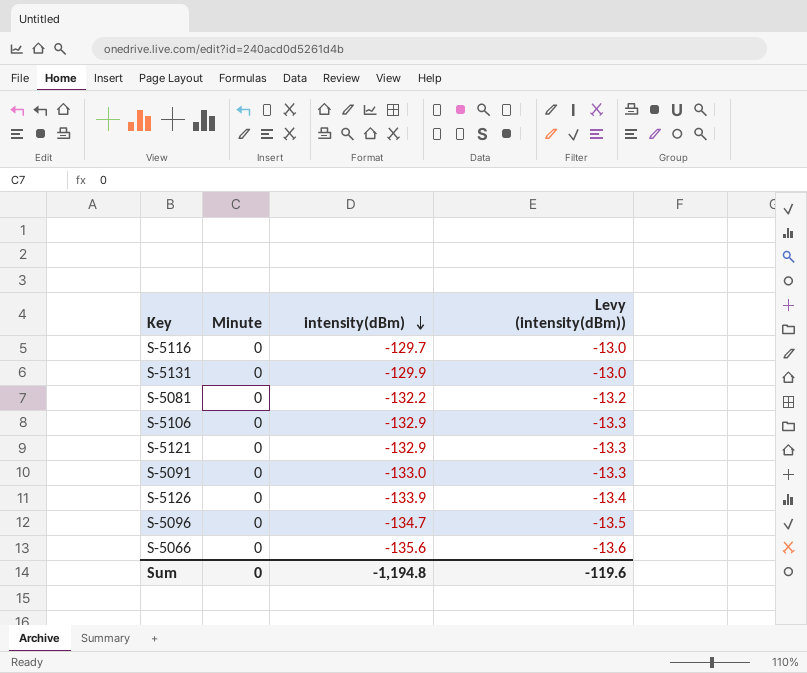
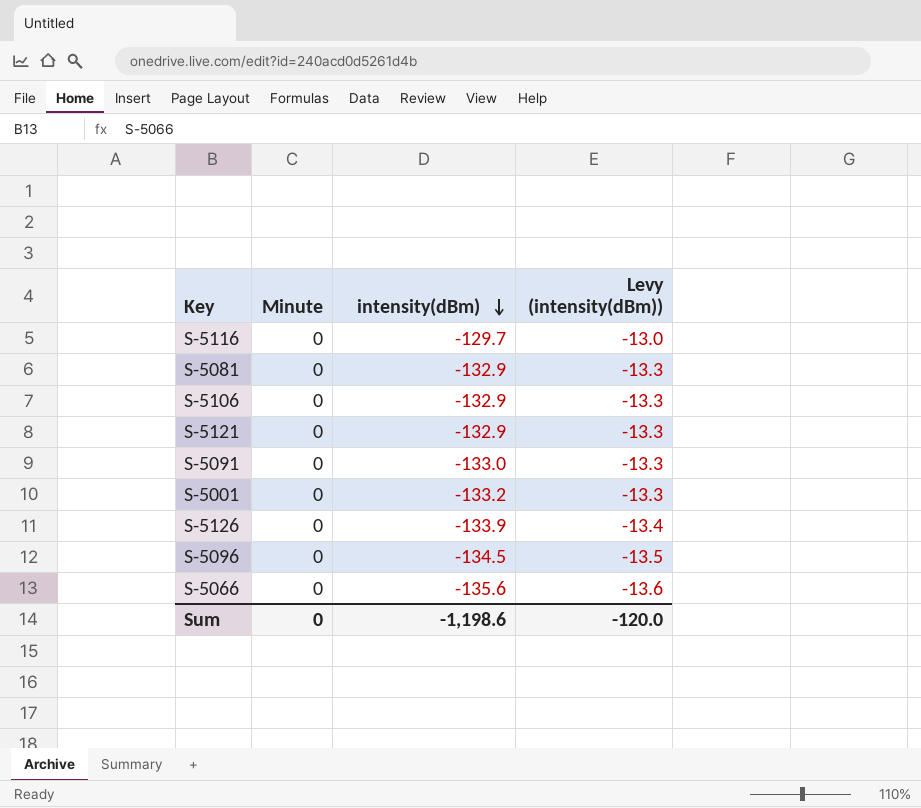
row S-5131: 0 | -129.9 | -13.0 -> none
S-5081 | intensity(dBm): -132.2 -> -132.9
S-5081 | Levy (intensity(dBm)): -13.2 -> -13.3
row S-5001: none -> 0 | -133.2 | -13.3
S-5096 | intensity(dBm): -134.7 -> -134.5
Sum | intensity(dBm): -1,194.8 -> -1,198.6
Sum | Levy (intensity(dBm)): -119.6 -> -120.0

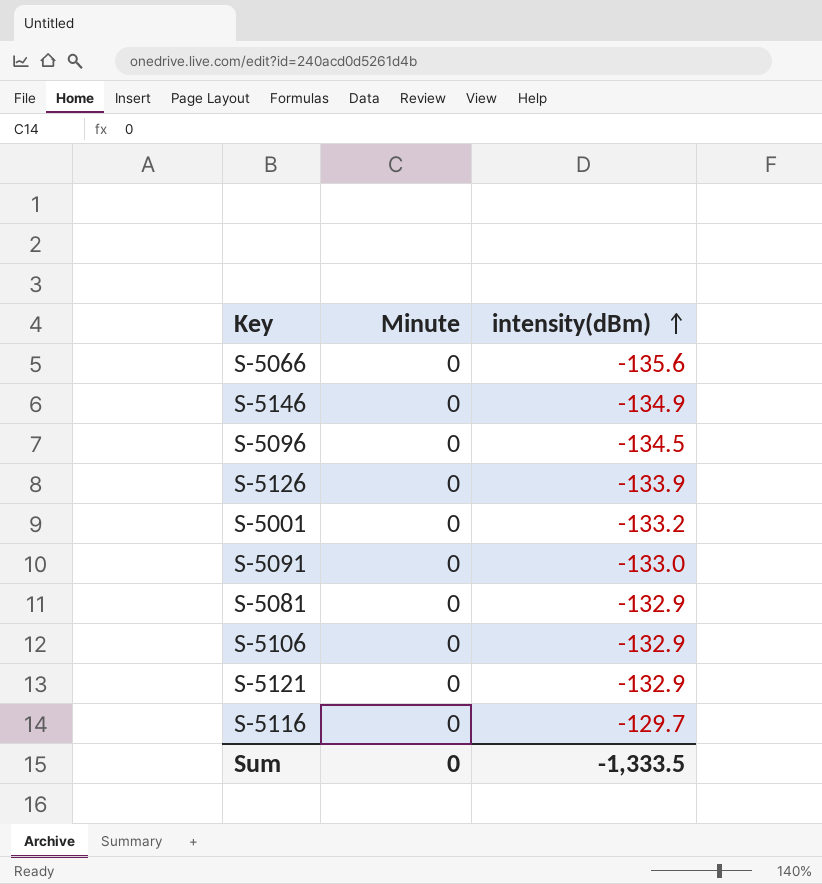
row order: intensity(dBm) descending -> intensity(dBm) ascending
column Levy (intensity(dBm)) | formula: [intensity(dBm)] * 0.1 -> none
row S-5146: none -> 0 | -134.9
Sum | intensity(dBm): -1,198.6 -> -1,333.5

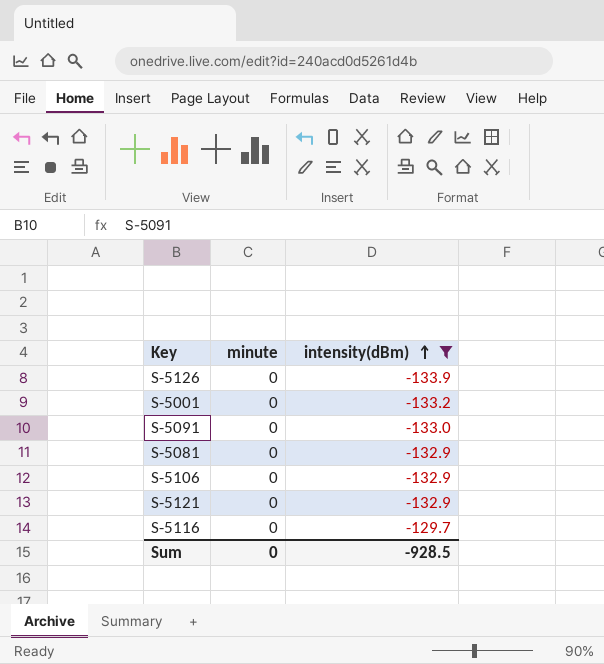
filter: none -> intensity(dBm) >= -133.9
column name: Minute -> minute
Sum | intensity(dBm): -1,333.5 -> -928.5

